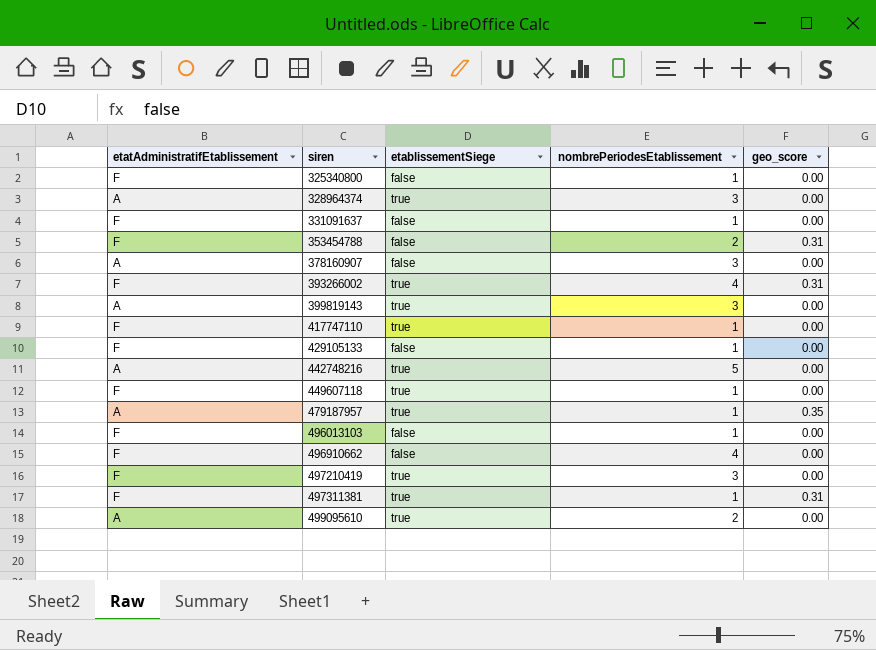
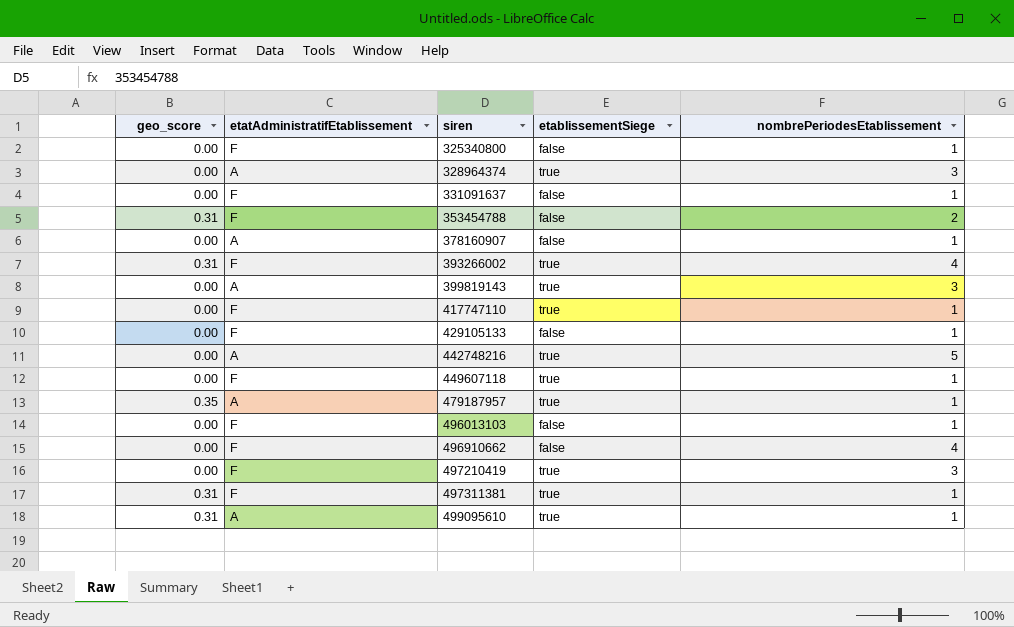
column geo_score | position: 5 -> 1
378160907 | nombrePeriodesEtablissement: 3 -> 1
499095610 | geo_score: 0.00 -> 0.31
499095610 | nombrePeriodesEtablissement: 2 -> 1

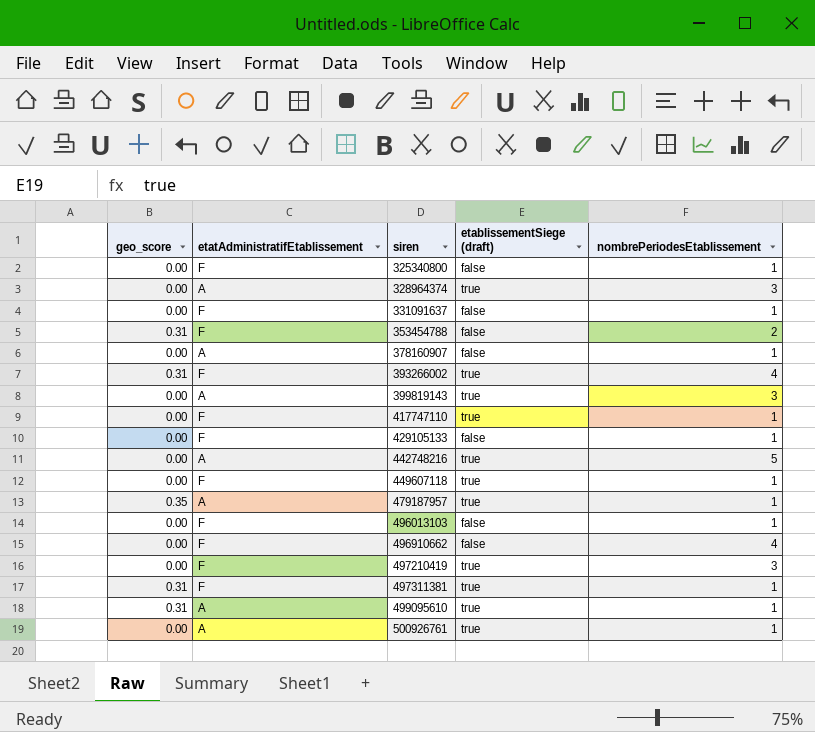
column name: etablissementSiege -> etablissementSiege (draft)
row 500926761: none -> 0.00 | A | true | 1

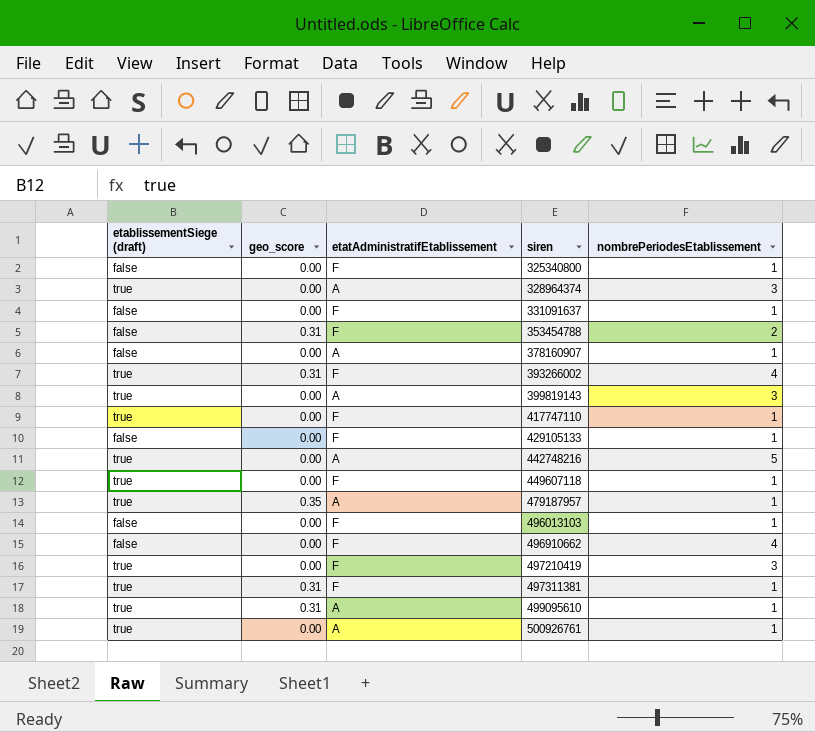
column etablissementSiege (draft) | position: 4 -> 1

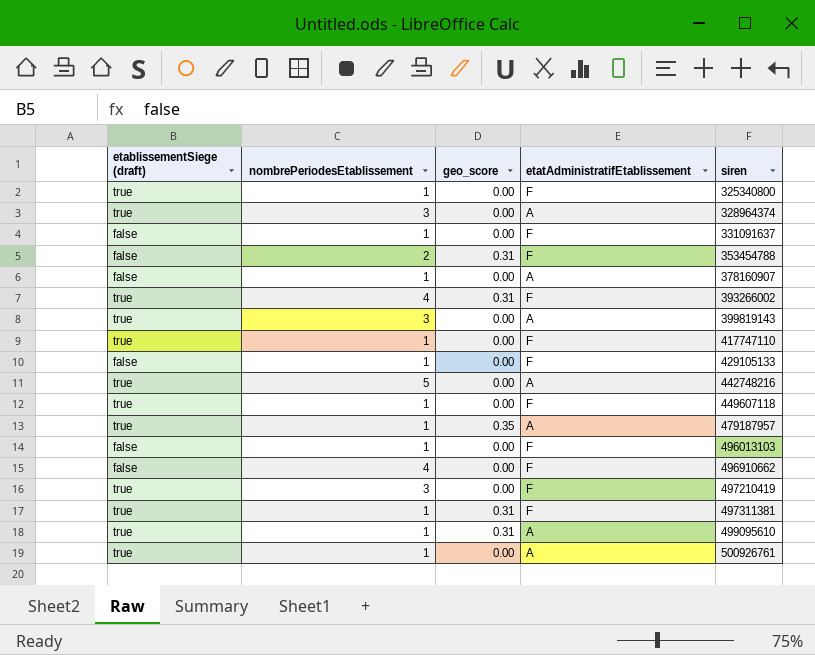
column nombrePeriodesEtablissement | position: 5 -> 2
325340800 | etablissementSiege (draft): false -> true

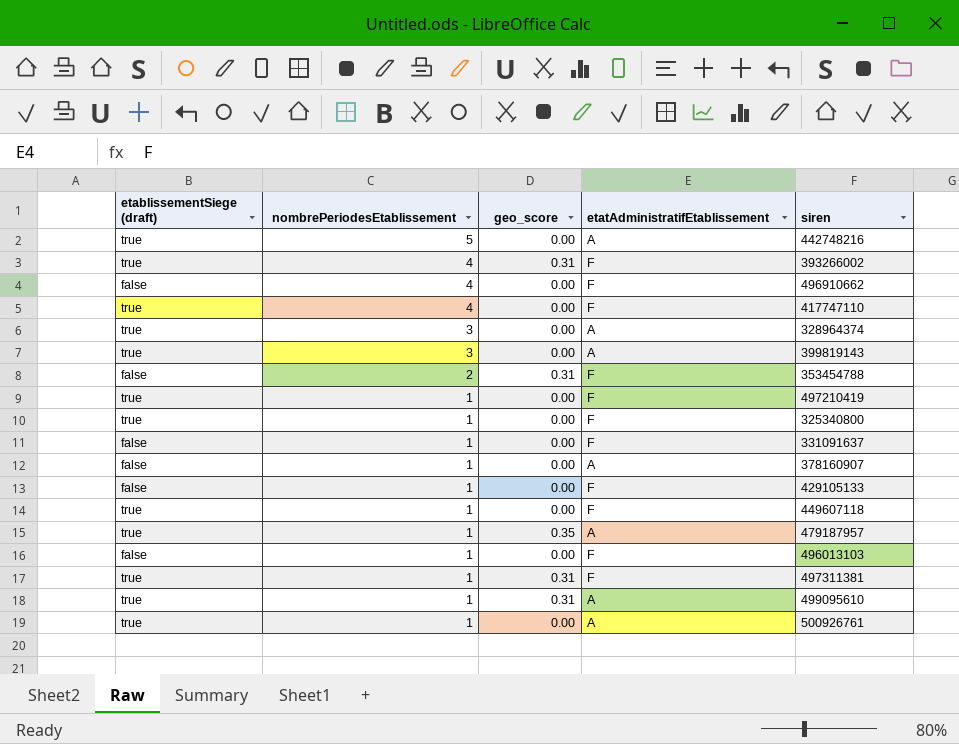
row order: siren ascending -> nombrePeriodesEtablissement descending
417747110 | nombrePeriodesEtablissement: 1 -> 4
497210419 | nombrePeriodesEtablissement: 3 -> 1

